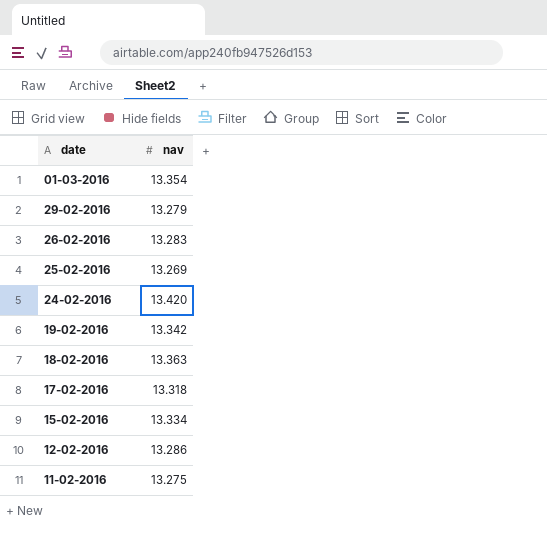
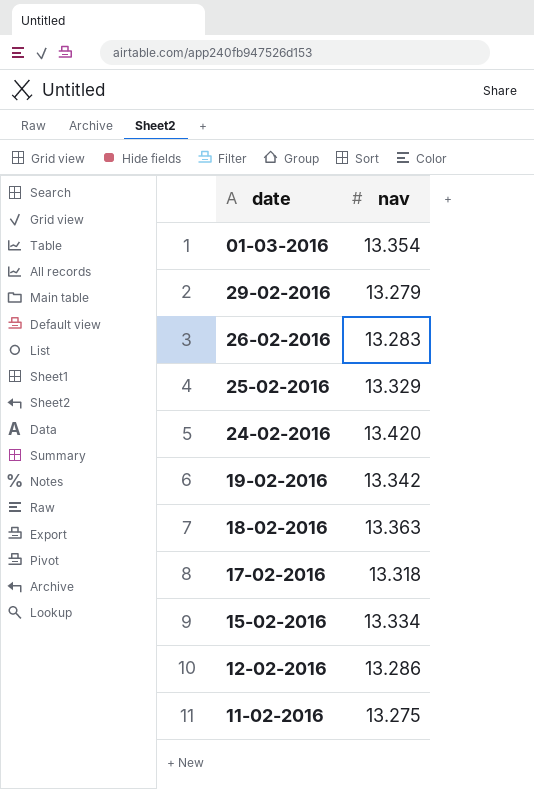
25-02-2016 | nav: 13.269 -> 13.329

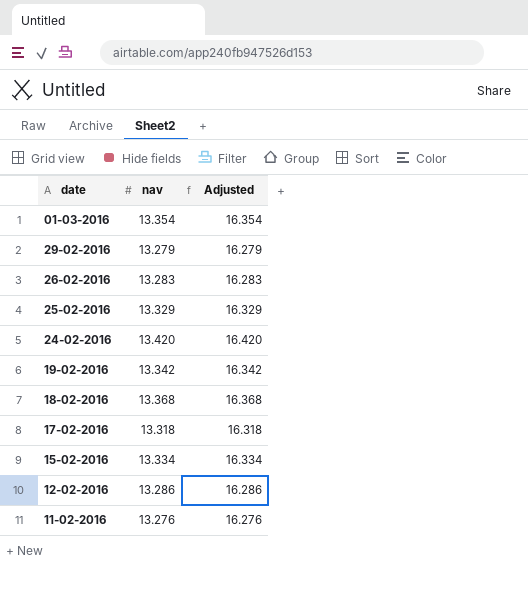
column Adjusted | formula: none -> [nav] + 3
18-02-2016 | nav: 13.363 -> 13.368
11-02-2016 | nav: 13.275 -> 13.276

